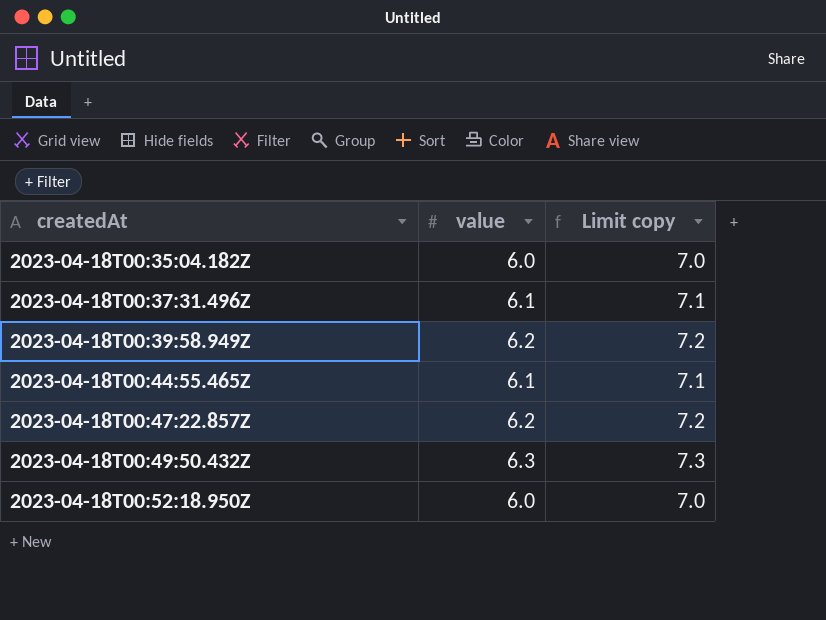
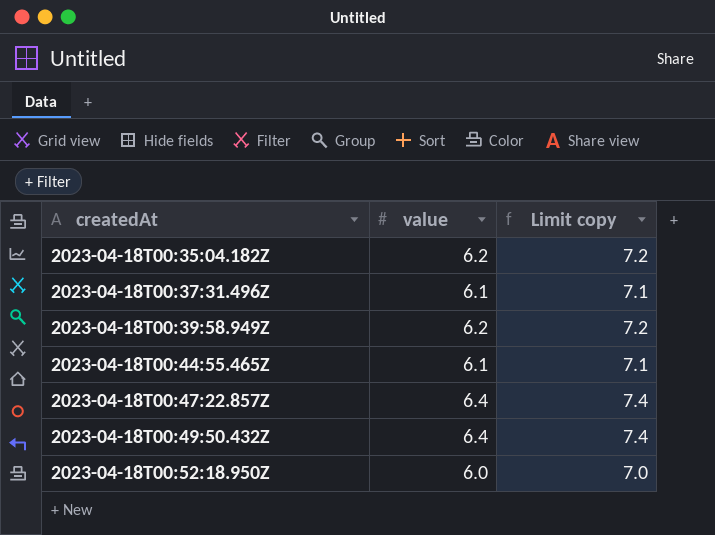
2023-04-18T00:35:04.182Z | value: 6.0 -> 6.2
2023-04-18T00:35:04.182Z | Limit copy: 7.0 -> 7.2
2023-04-18T00:47:22.857Z | value: 6.2 -> 6.4
2023-04-18T00:47:22.857Z | Limit copy: 7.2 -> 7.4
2023-04-18T00:49:50.432Z | value: 6.3 -> 6.4
2023-04-18T00:49:50.432Z | Limit copy: 7.3 -> 7.4

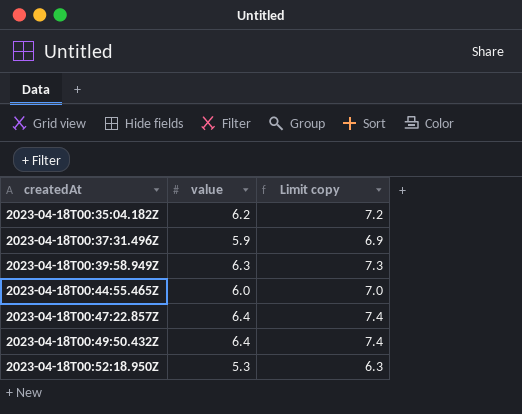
2023-04-18T00:37:31.496Z | value: 6.1 -> 5.9
2023-04-18T00:37:31.496Z | Limit copy: 7.1 -> 6.9
2023-04-18T00:39:58.949Z | value: 6.2 -> 6.3
2023-04-18T00:39:58.949Z | Limit copy: 7.2 -> 7.3
2023-04-18T00:44:55.465Z | value: 6.1 -> 6.0
2023-04-18T00:44:55.465Z | Limit copy: 7.1 -> 7.0
2023-04-18T00:52:18.950Z | value: 6.0 -> 5.3
2023-04-18T00:52:18.950Z | Limit copy: 7.0 -> 6.3

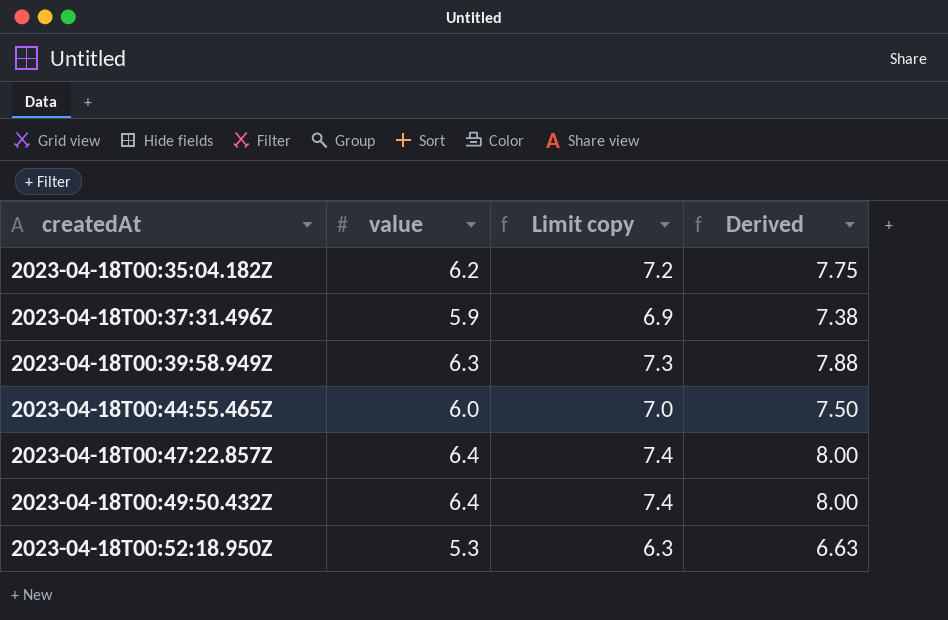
column Derived | formula: none -> [value] * 1.25

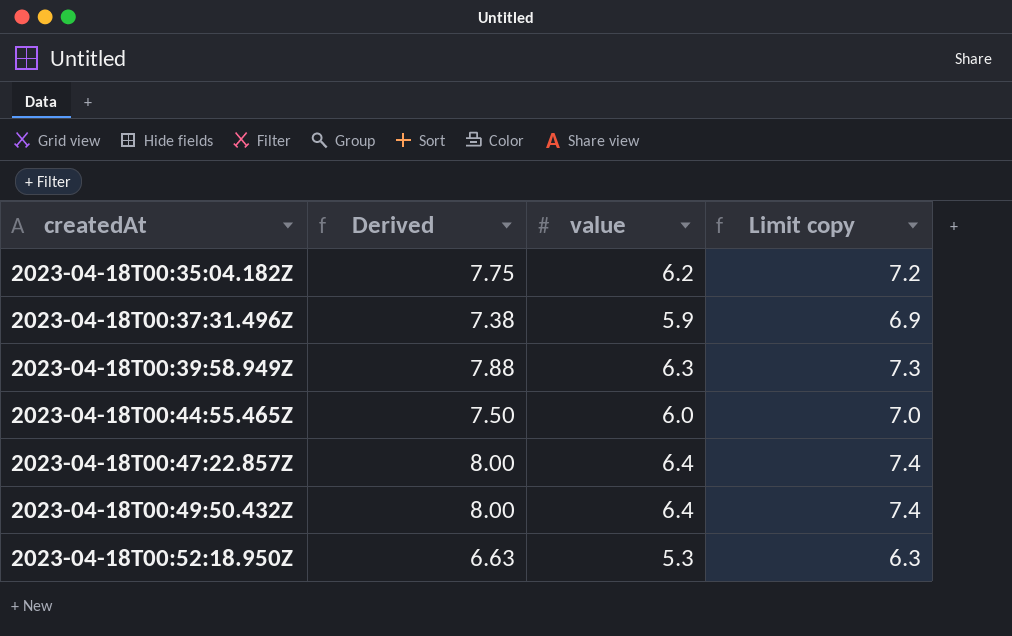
column Derived | position: 4 -> 2

